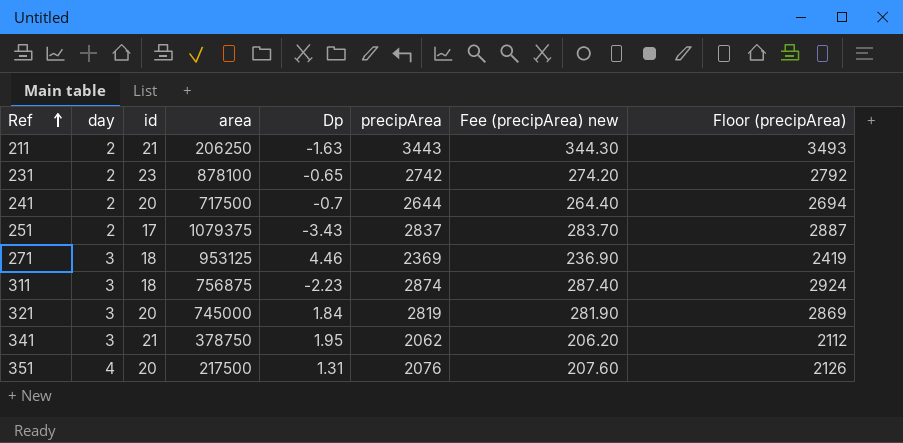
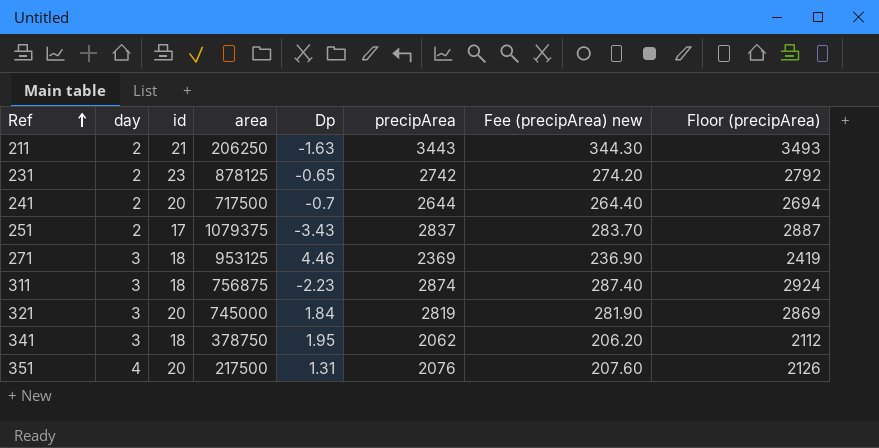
231 | area: 878100 -> 878125
341 | id: 21 -> 18

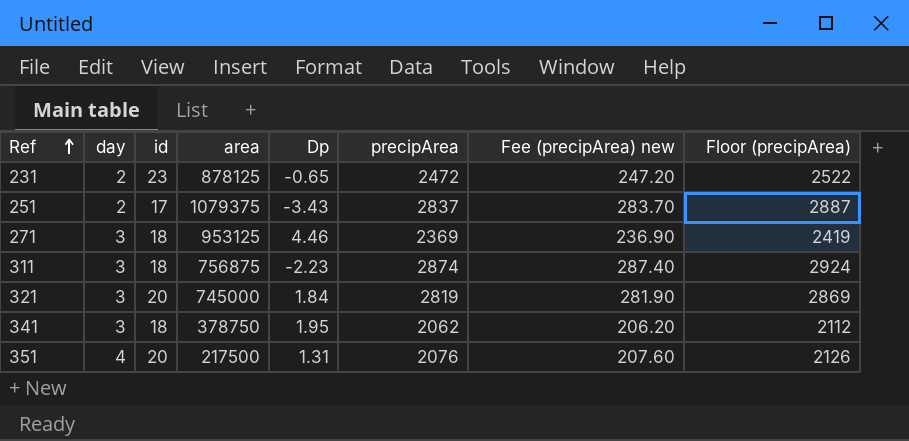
row 211: 2 | 21 | 206250 | -1.63 | 3443 | 344.30 | 3493 -> none
row 241: 2 | 20 | 717500 | -0.7 | 2644 | 264.40 | 2694 -> none
231 | precipArea: 2742 -> 2472
231 | Fee (precipArea) new: 274.20 -> 247.20
231 | Floor (precipArea): 2792 -> 2522

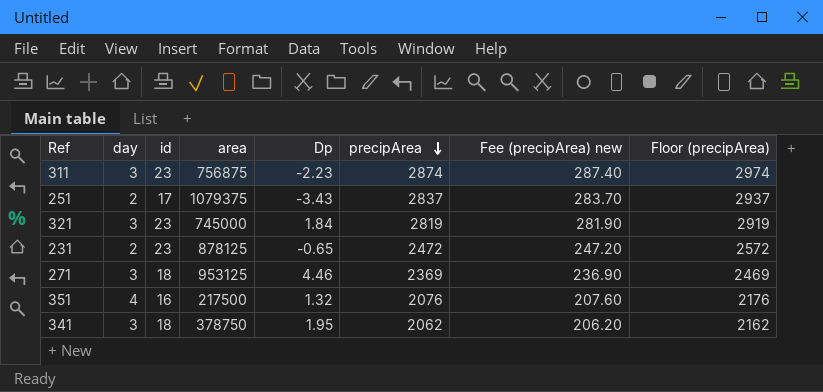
row order: Ref ascending -> precipArea descending
column Floor (precipArea) | formula: [precipArea] + 50 -> [precipArea] + 100
311 | id: 18 -> 23
321 | id: 20 -> 23
351 | id: 20 -> 16
351 | Dp: 1.31 -> 1.32

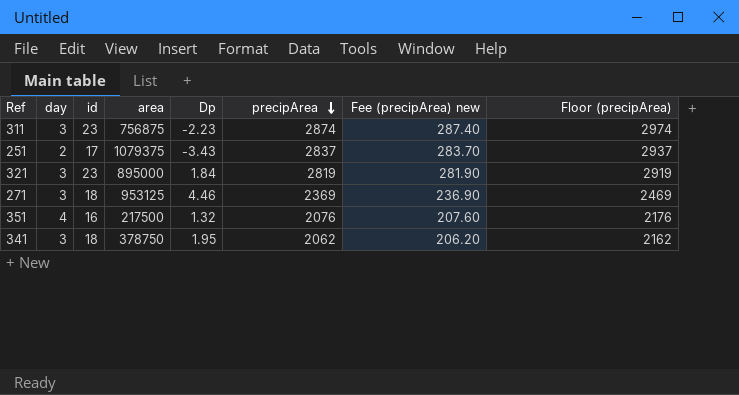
row 231: 2 | 23 | 878125 | -0.65 | 2472 | 247.20 | 2572 -> none
321 | area: 745000 -> 895000

